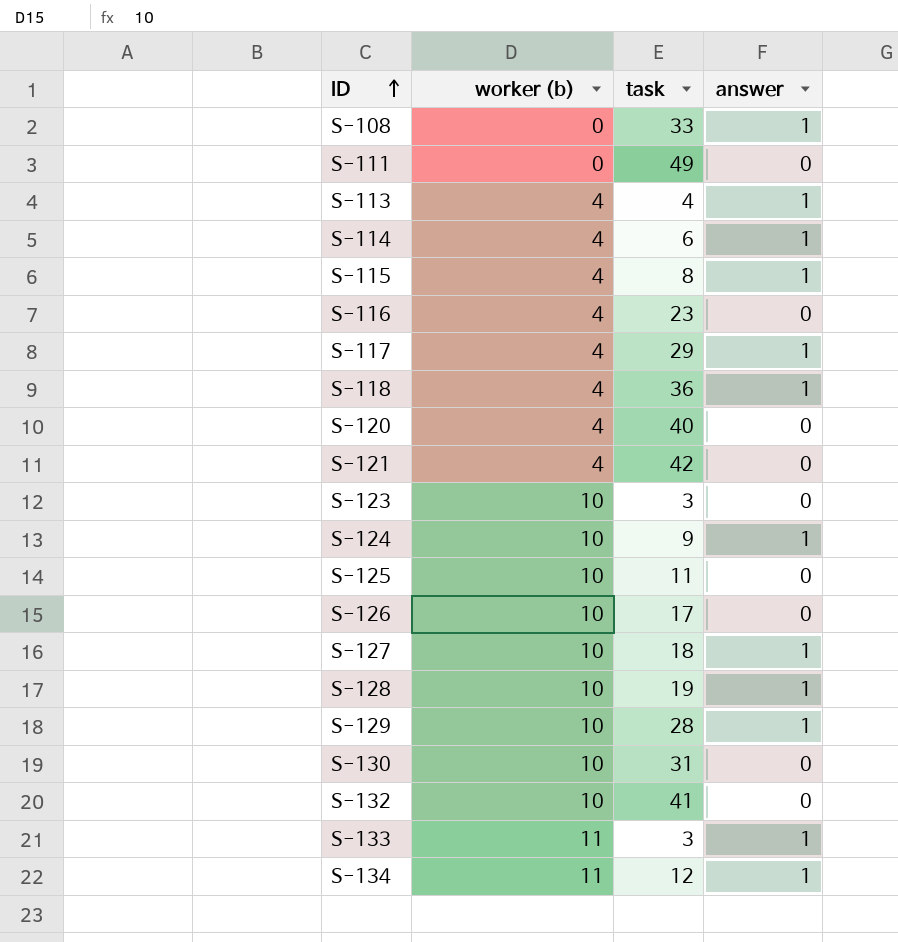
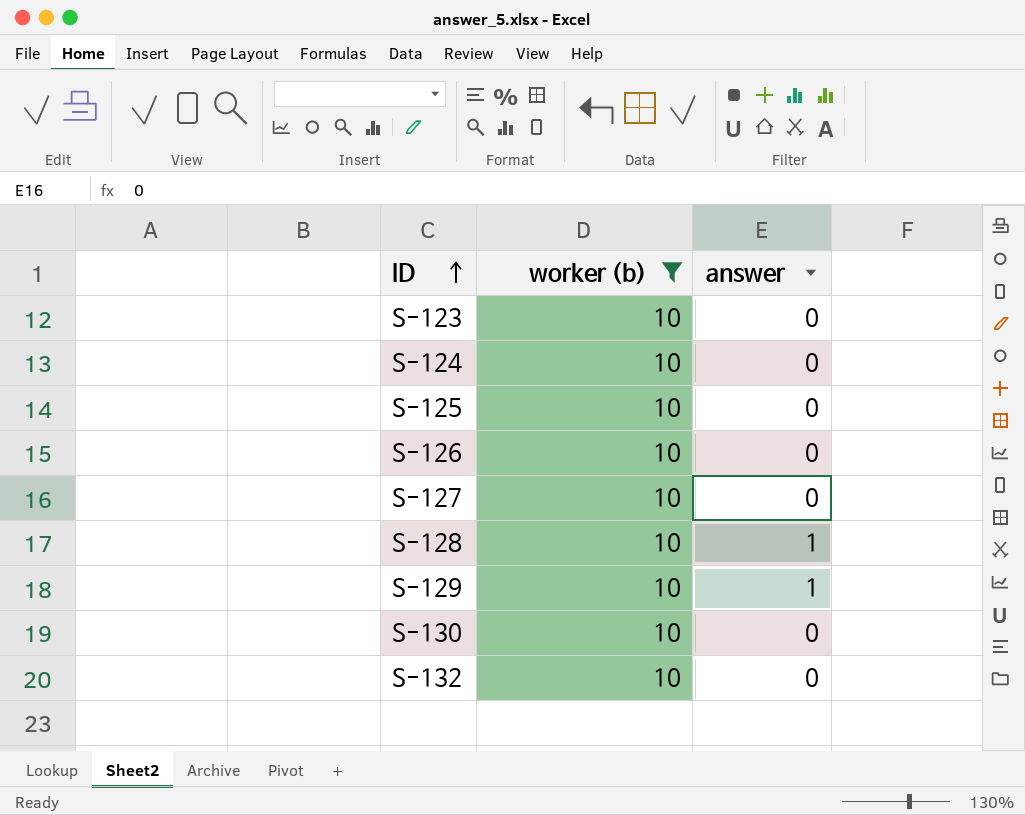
filter: none -> worker (b) = 10
column task | position: 3 -> none
S-124 | answer: 1 -> 0
S-127 | answer: 1 -> 0

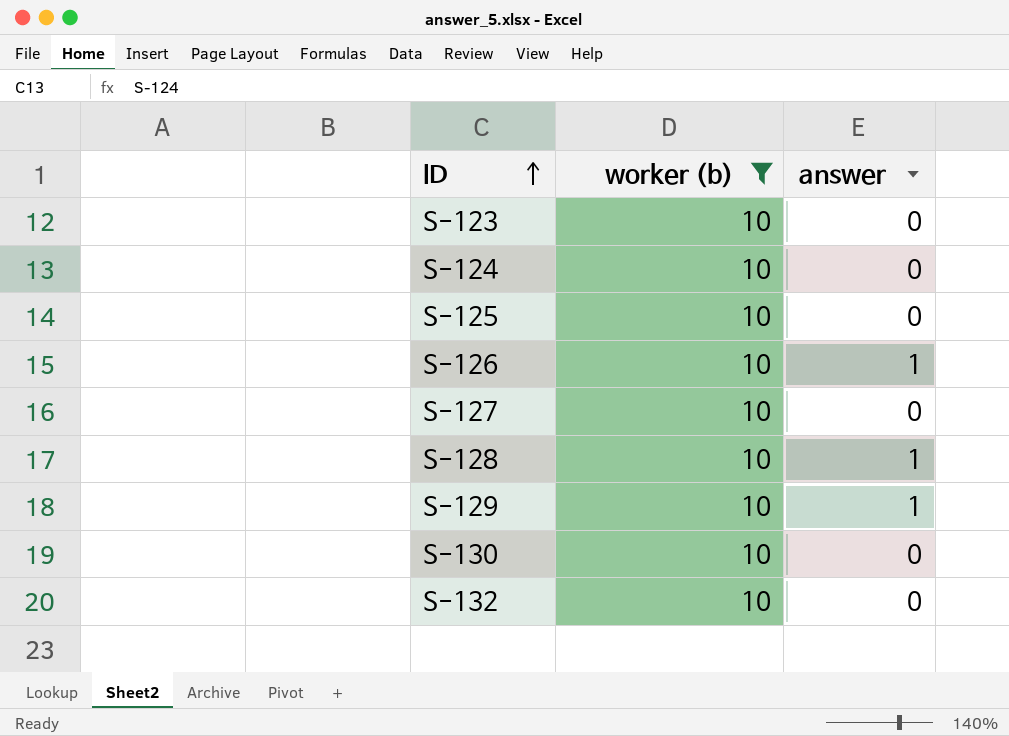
S-126 | answer: 0 -> 1

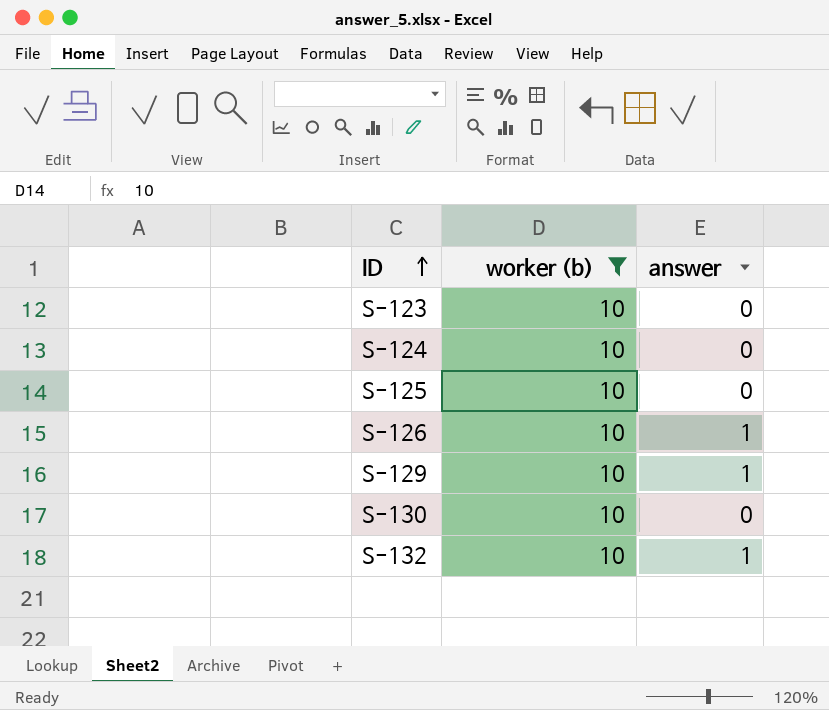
row S-127: 10 | 0 -> none
row S-128: 10 | 1 -> none
S-132 | answer: 0 -> 1

